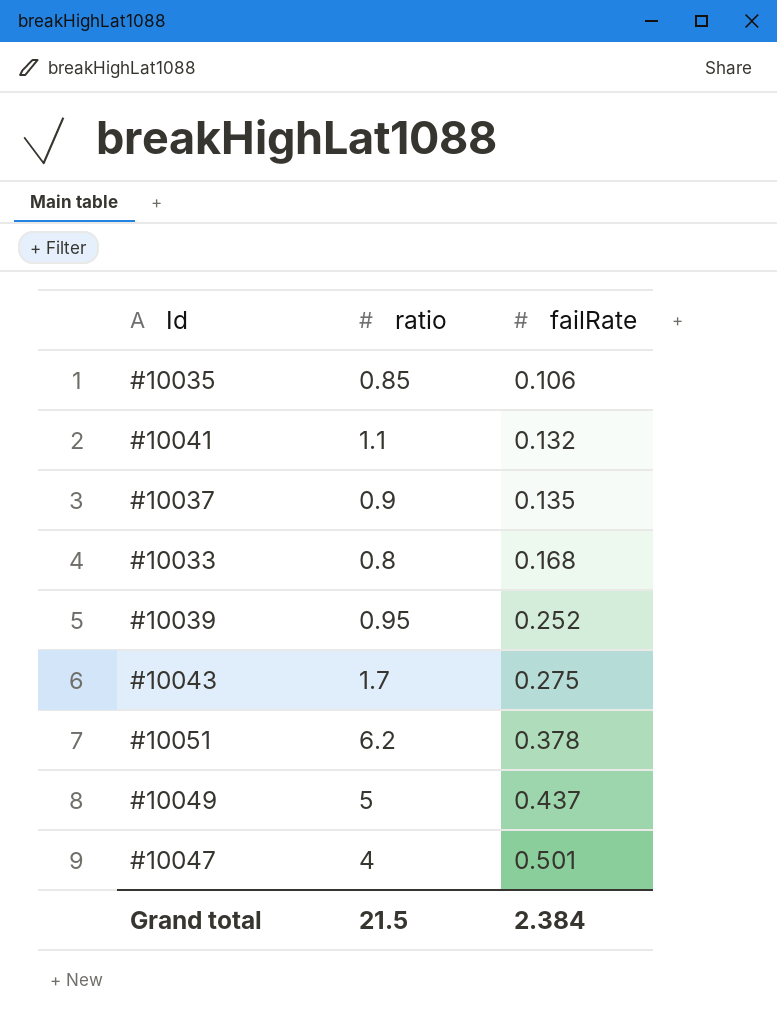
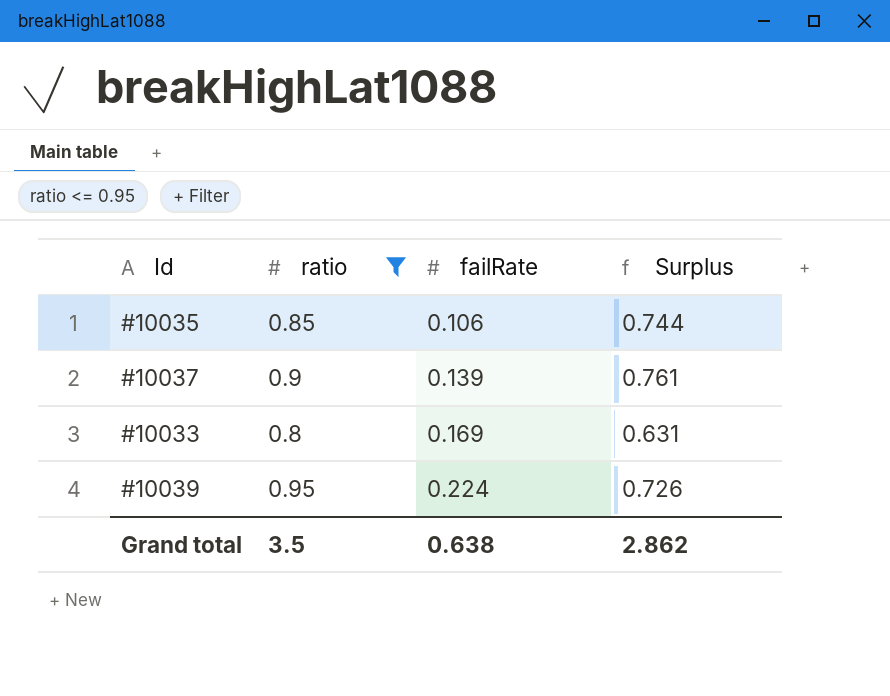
filter: none -> ratio <= 0.95
column Surplus | formula: none -> [ratio] - [failRate]
#10037 | failRate: 0.135 -> 0.139
#10033 | failRate: 0.168 -> 0.169
#10039 | failRate: 0.252 -> 0.224
Grand total | ratio: 21.5 -> 3.5
Grand total | failRate: 2.384 -> 0.638

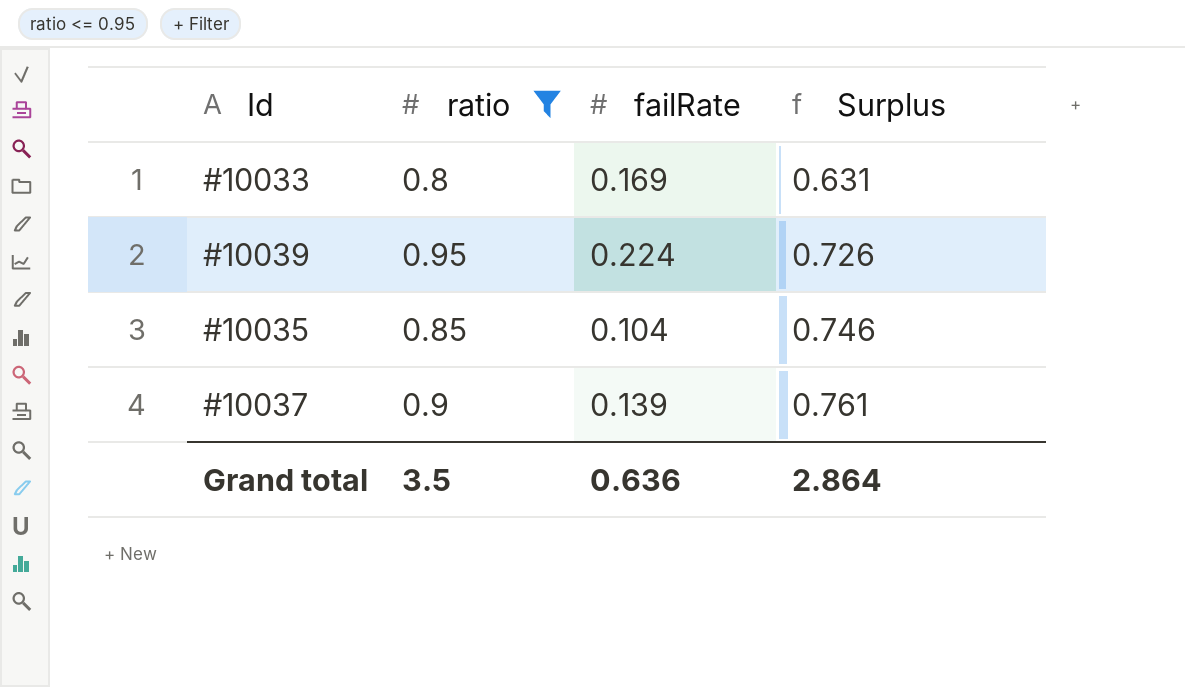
row order: failRate ascending -> Surplus ascending
#10035 | failRate: 0.106 -> 0.104
#10035 | Surplus: 0.744 -> 0.746
Grand total | failRate: 0.638 -> 0.636
Grand total | Surplus: 2.862 -> 2.864

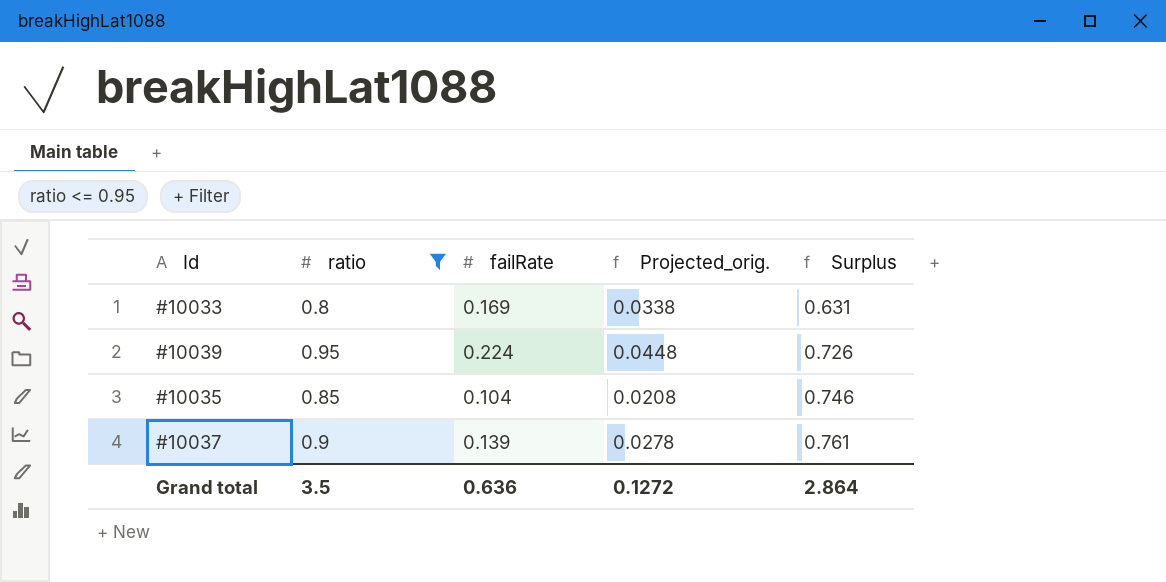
column Projected_orig. | formula: none -> [failRate] * 0.2

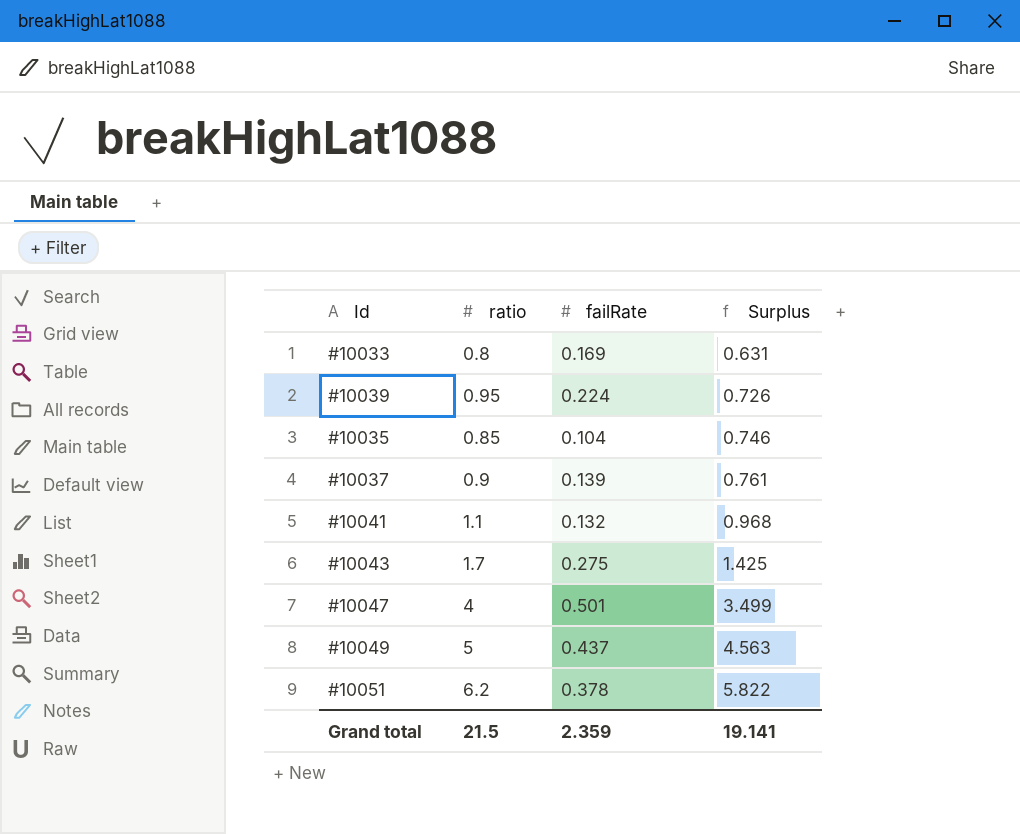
filter: ratio <= 0.95 -> none
column Projected_orig. | formula: [failRate] * 0.2 -> none
Grand total | ratio: 3.5 -> 21.5
Grand total | failRate: 0.636 -> 2.359
Grand total | Surplus: 2.864 -> 19.141

